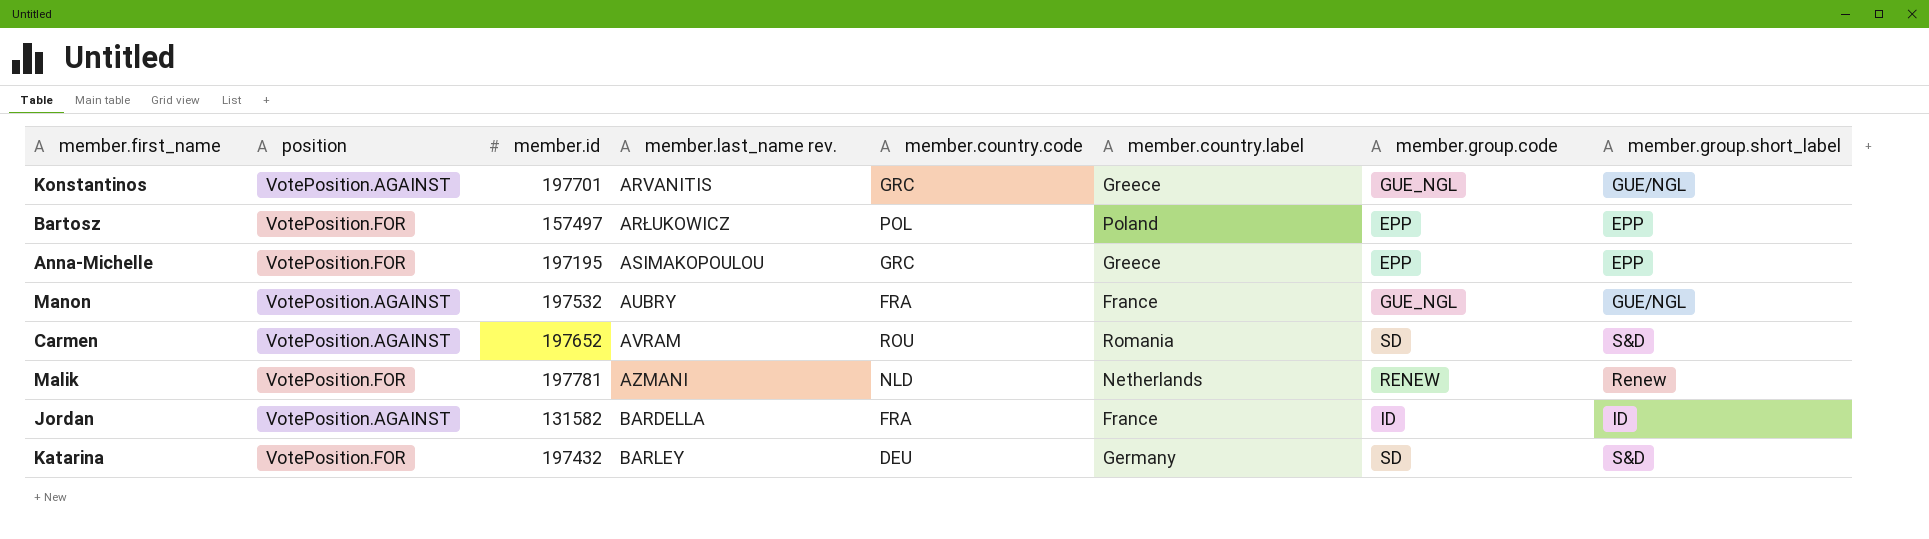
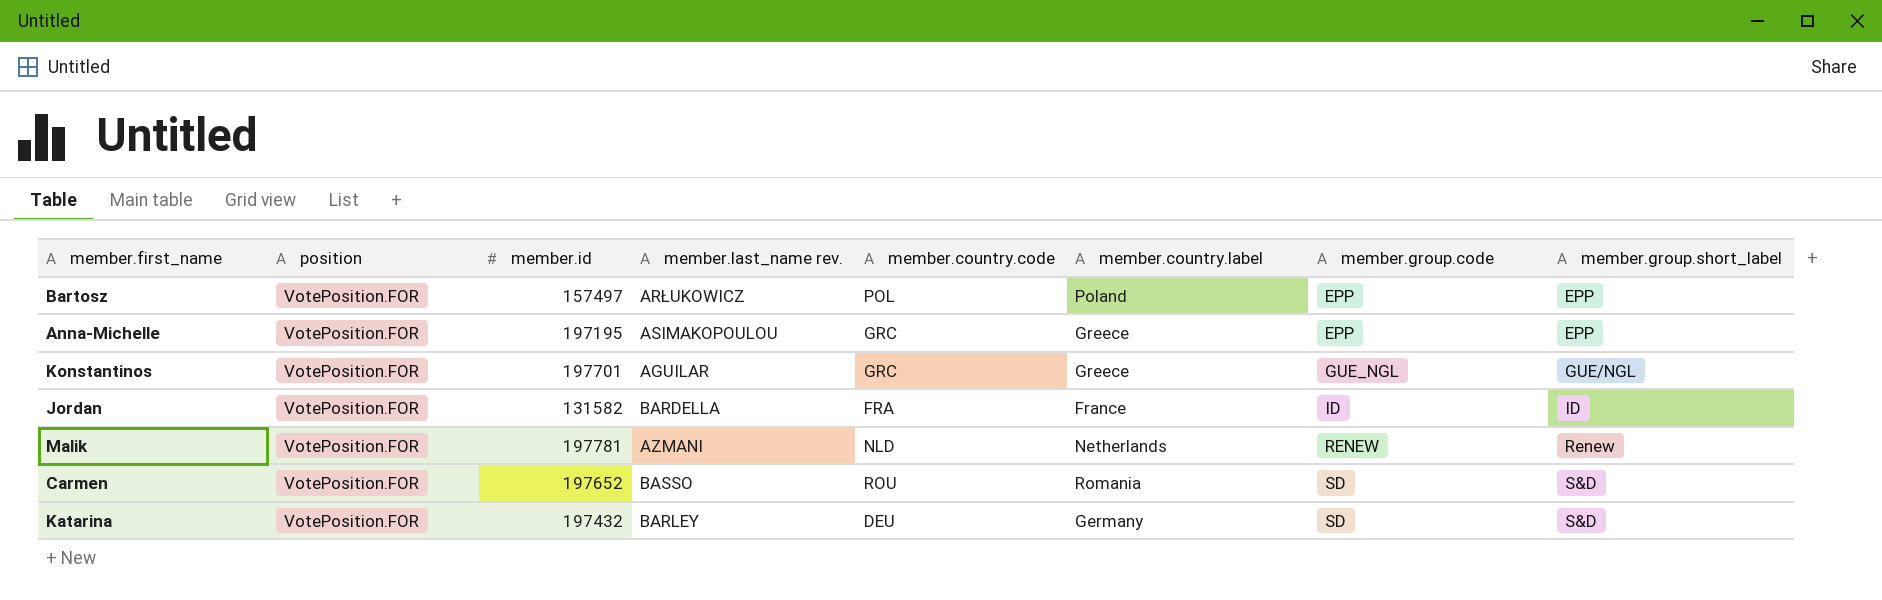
row order: member.last_name rev. ascending -> member.group.code ascending
row Manon: VotePosition.AGAINST | 197532 | AUBRY | FRA | France | GUE_NGL | GUE/NGL -> none
Konstantinos | position: VotePosition.AGAINST -> VotePosition.FOR
Konstantinos | member.last_name rev.: ARVANITIS -> AGUILAR
Jordan | position: VotePosition.AGAINST -> VotePosition.FOR
Carmen | position: VotePosition.AGAINST -> VotePosition.FOR
Carmen | member.last_name rev.: AVRAM -> BASSO

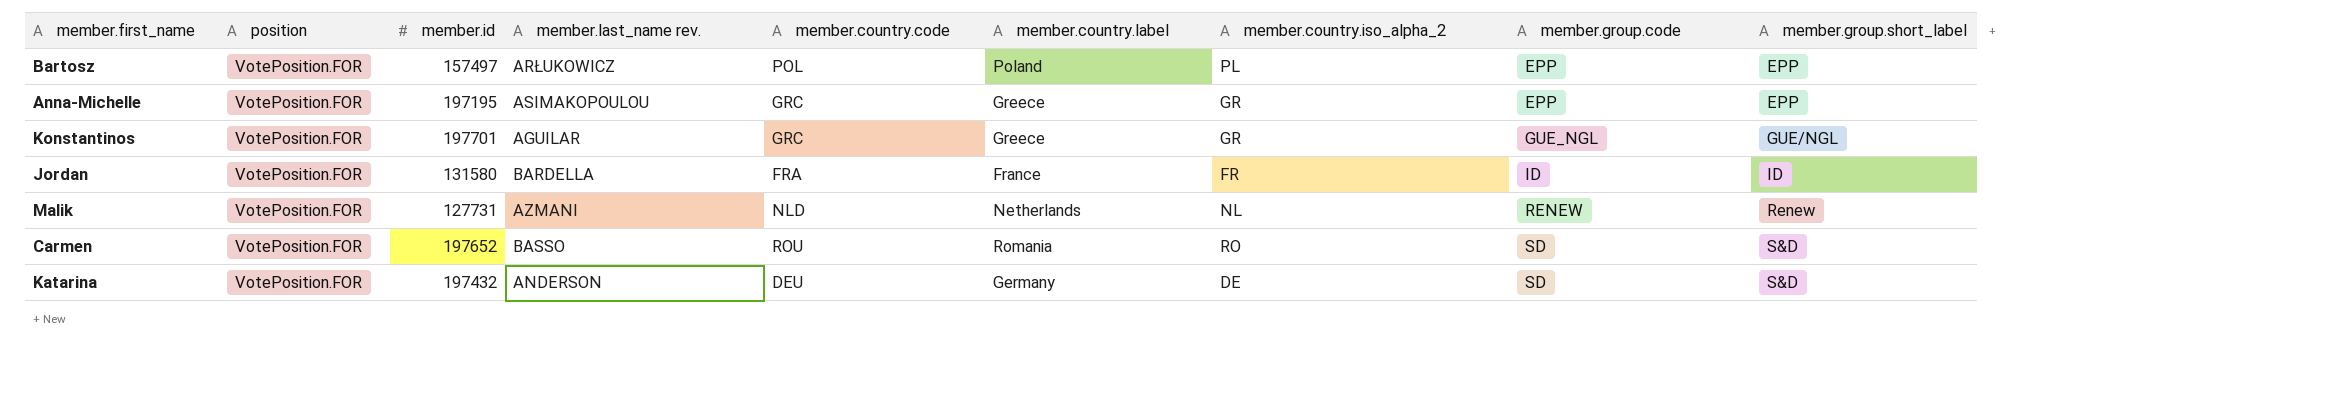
column member.country.iso_alpha_2 | position: none -> 7
Jordan | member.id: 131582 -> 131580
Malik | member.id: 197781 -> 127731
Katarina | member.last_name rev.: BARLEY -> ANDERSON

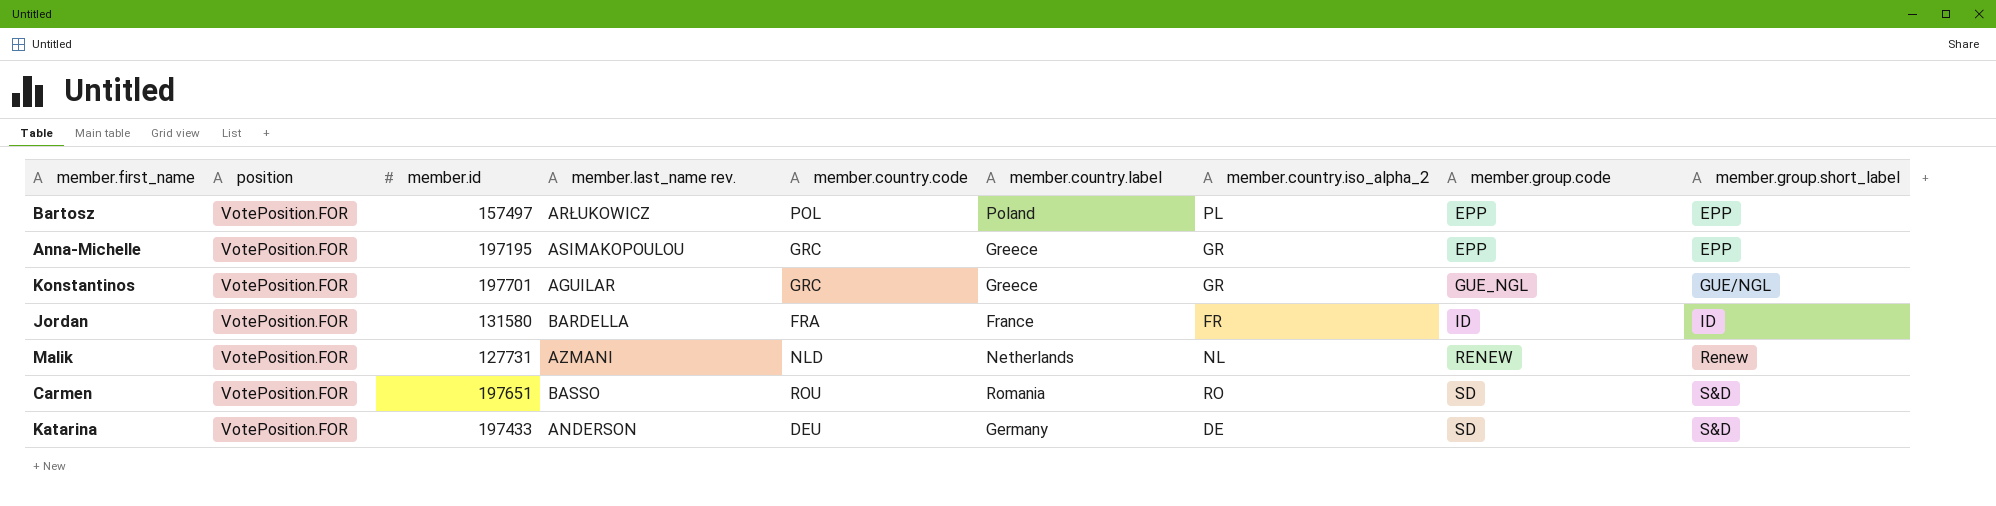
Carmen | member.id: 197652 -> 197651
Katarina | member.id: 197432 -> 197433

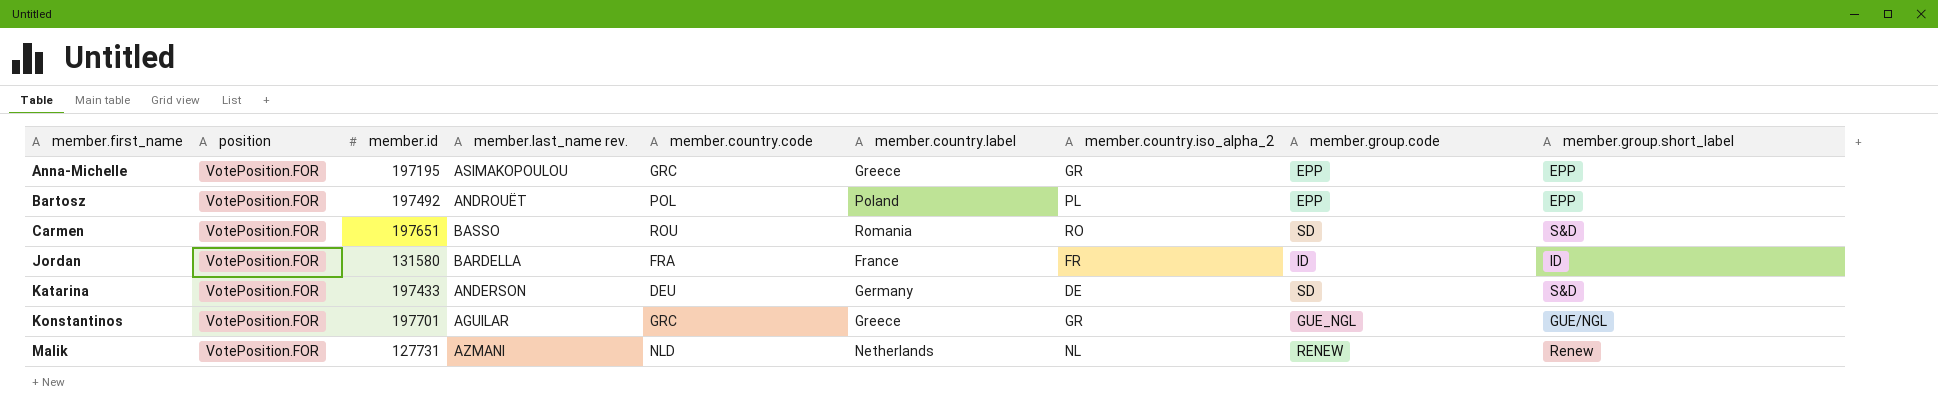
row order: member.group.code ascending -> member.first_name ascending
Bartosz | member.id: 157497 -> 197492
Bartosz | member.last_name rev.: ARŁUKOWICZ -> ANDROUËT

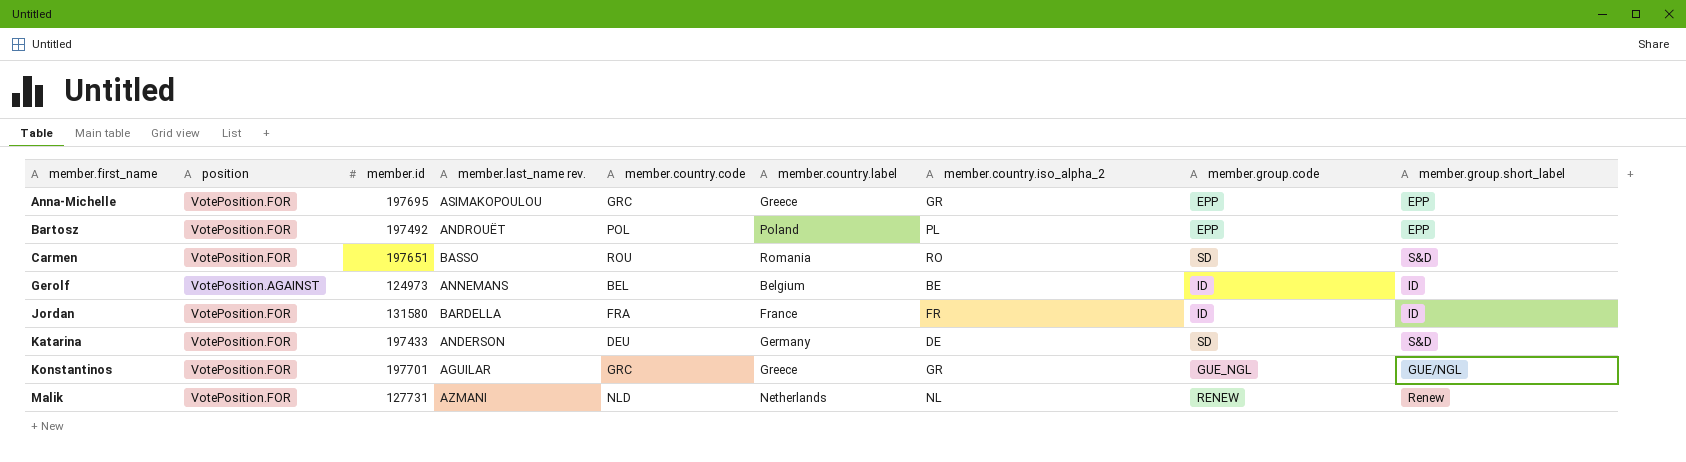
Anna-Michelle | member.id: 197195 -> 197695
row Gerolf: none -> VotePosition.AGAINST | 124973 | ANNEMANS | BEL | Belgium | BE | ID | ID

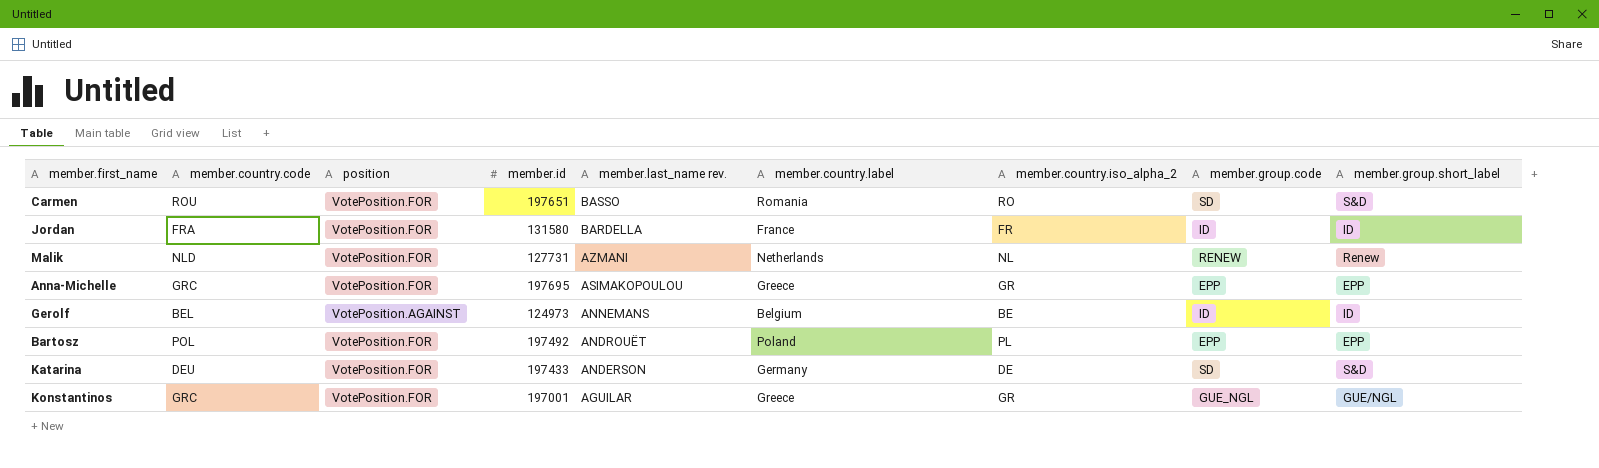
row order: member.first_name ascending -> member.last_name rev. descending
column member.country.code | position: 5 -> 2
Konstantinos | member.id: 197701 -> 197001

